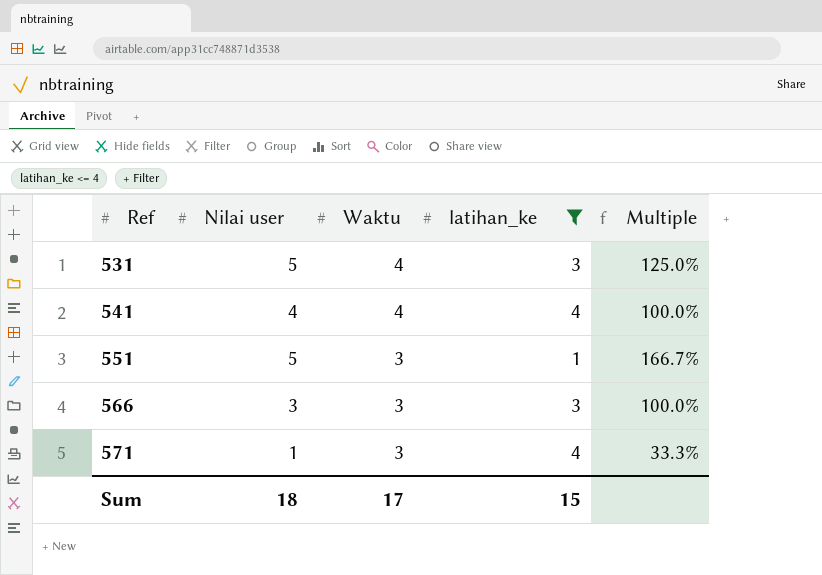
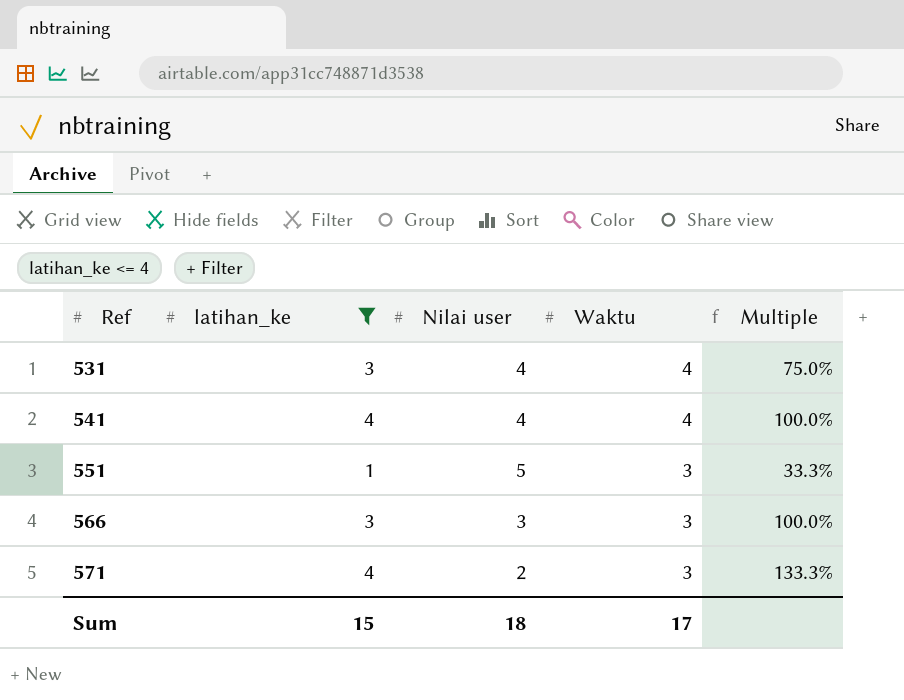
column latihan_ke | position: 4 -> 2
column Multiple | formula: [Nilai user] / [Waktu] -> [latihan_ke] / [Waktu]
531 | Nilai user: 5 -> 4
571 | Nilai user: 1 -> 2

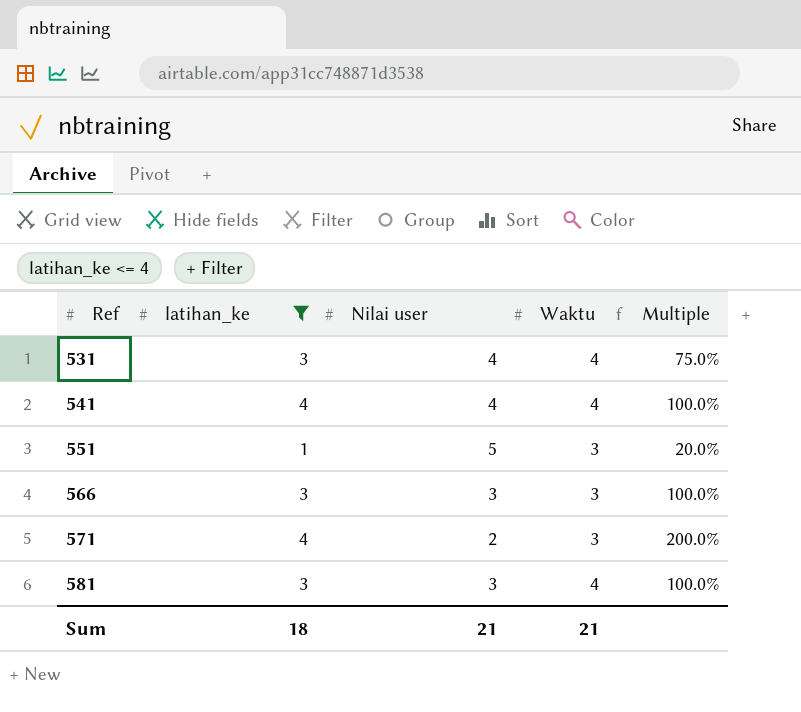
column Multiple | formula: [latihan_ke] / [Waktu] -> [latihan_ke] / [Nilai user]
row 581: none -> 3 | 3 | 4 | 100.0%
Sum | latihan_ke: 15 -> 18
Sum | Nilai user: 18 -> 21
Sum | Waktu: 17 -> 21

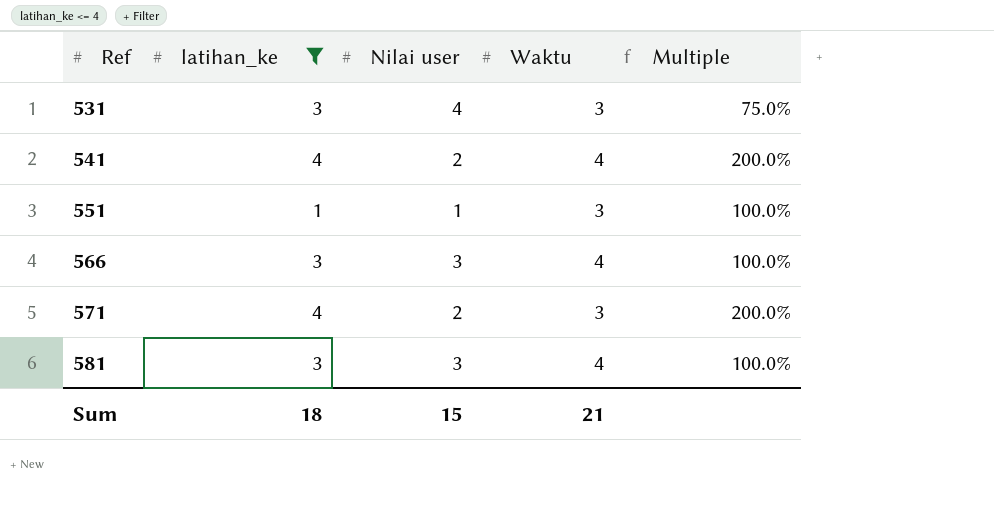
531 | Waktu: 4 -> 3
541 | Nilai user: 4 -> 2
541 | Multiple: 100.0% -> 200.0%
551 | Nilai user: 5 -> 1
551 | Multiple: 20.0% -> 100.0%
566 | Waktu: 3 -> 4
Sum | Nilai user: 21 -> 15

